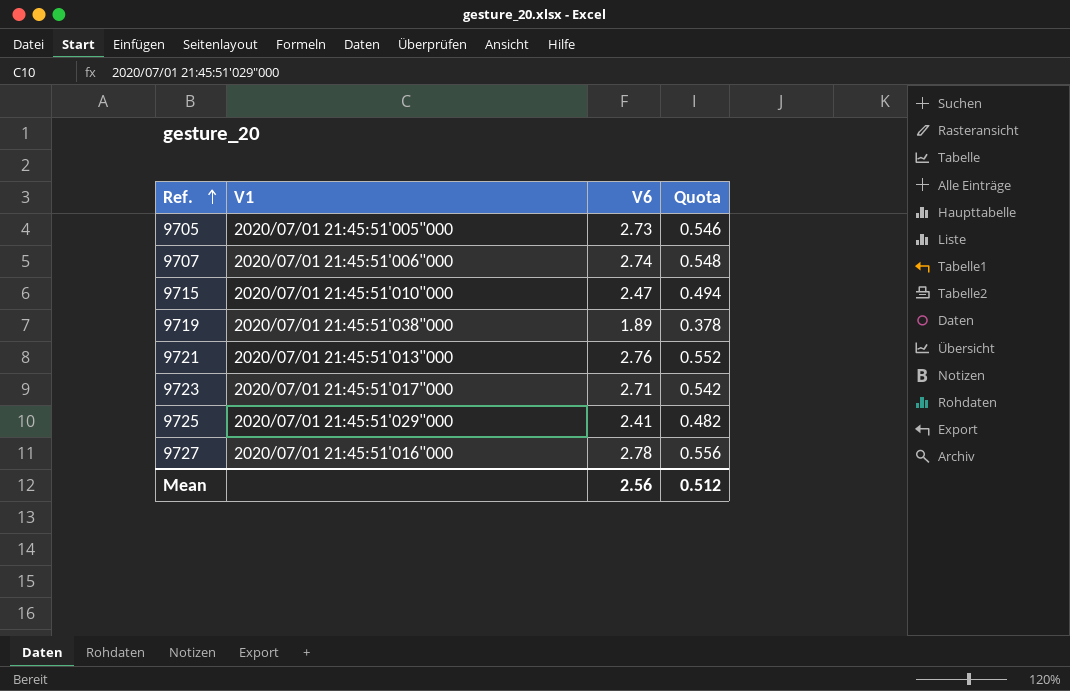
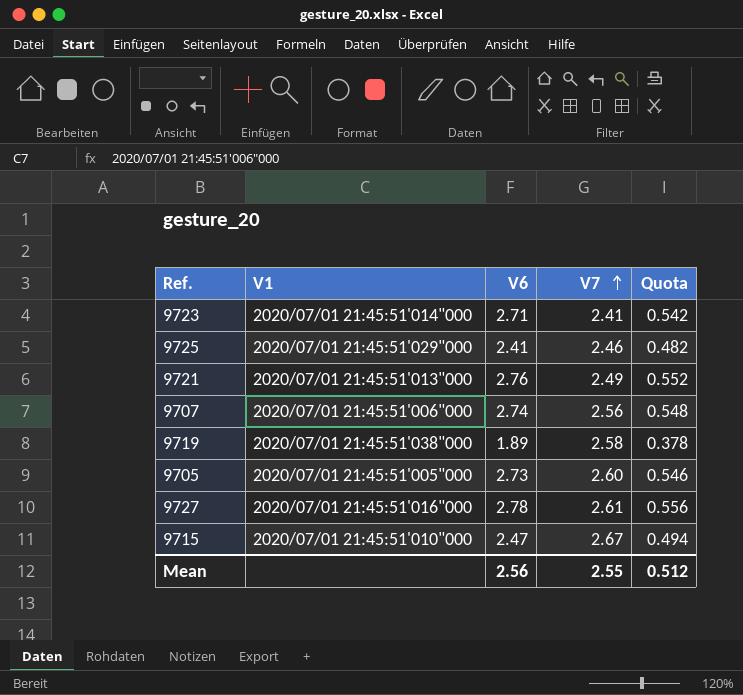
row order: Ref. ascending -> V7 ascending
column V7 | position: none -> 4
9723 | V1: 2020/07/01 21:45:51'017"000 -> 2020/07/01 21:45:51'014"000

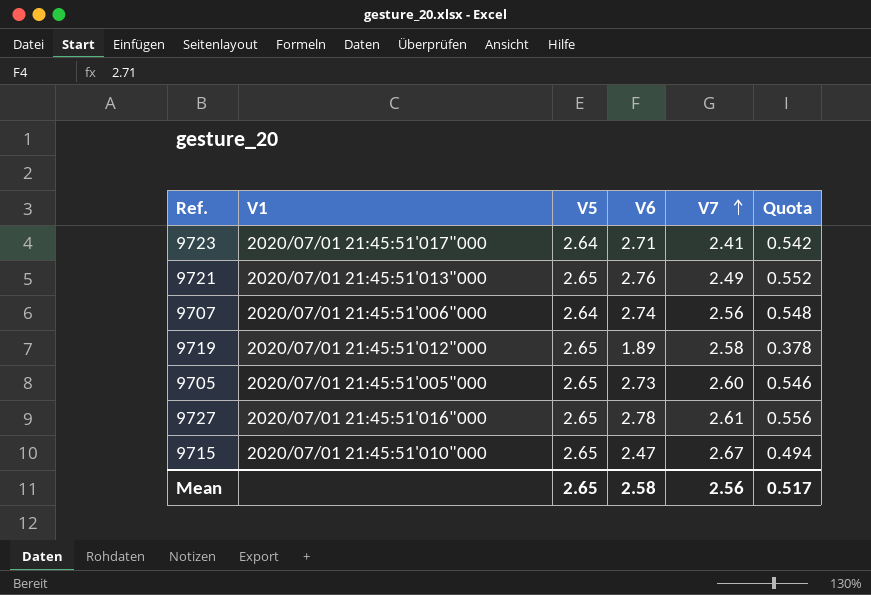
column V5 | position: none -> 3
row 9725: 2020/07/01 21:45:51'029"000 | 2.41 | 2.46 | 0.482 -> none
9723 | V1: 2020/07/01 21:45:51'014"000 -> 2020/07/01 21:45:51'017"000
9719 | V1: 2020/07/01 21:45:51'038"000 -> 2020/07/01 21:45:51'012"000
Mean | V6: 2.56 -> 2.58
Mean | V7: 2.55 -> 2.56
Mean | Quota: 0.512 -> 0.517

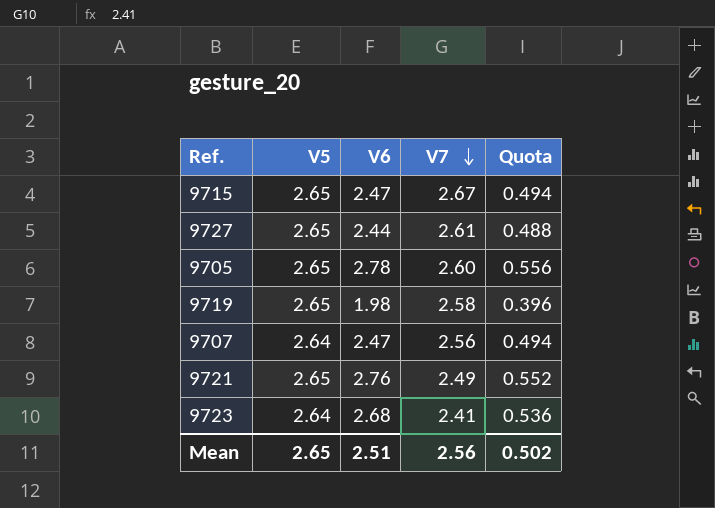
row order: V7 ascending -> V7 descending
column V1 | position: 2 -> none
9727 | V6: 2.78 -> 2.44
9727 | Quota: 0.556 -> 0.488
9705 | V6: 2.73 -> 2.78
9705 | Quota: 0.546 -> 0.556
9719 | V6: 1.89 -> 1.98
9719 | Quota: 0.378 -> 0.396
9707 | V6: 2.74 -> 2.47
9707 | Quota: 0.548 -> 0.494
9723 | V6: 2.71 -> 2.68
9723 | Quota: 0.542 -> 0.536
Mean | V6: 2.58 -> 2.51
Mean | Quota: 0.517 -> 0.502

